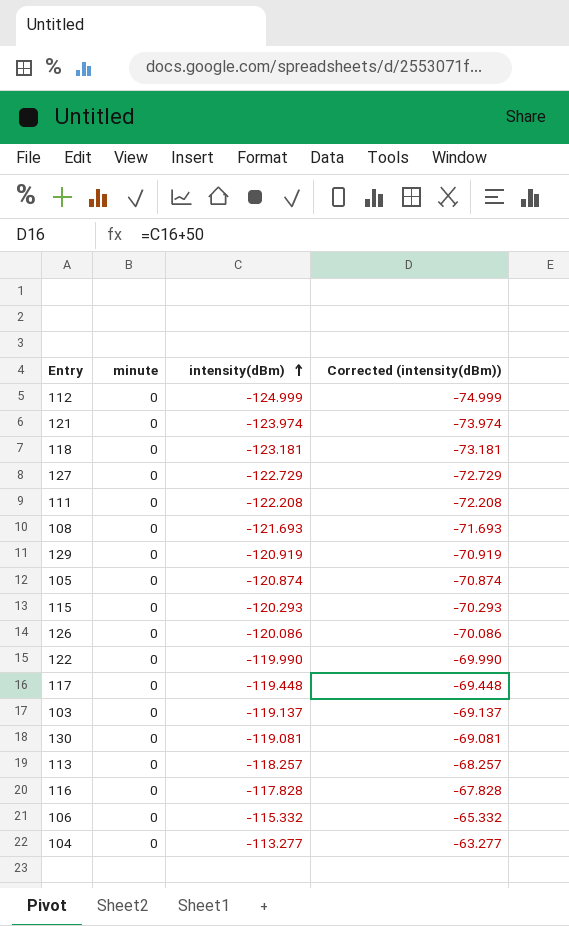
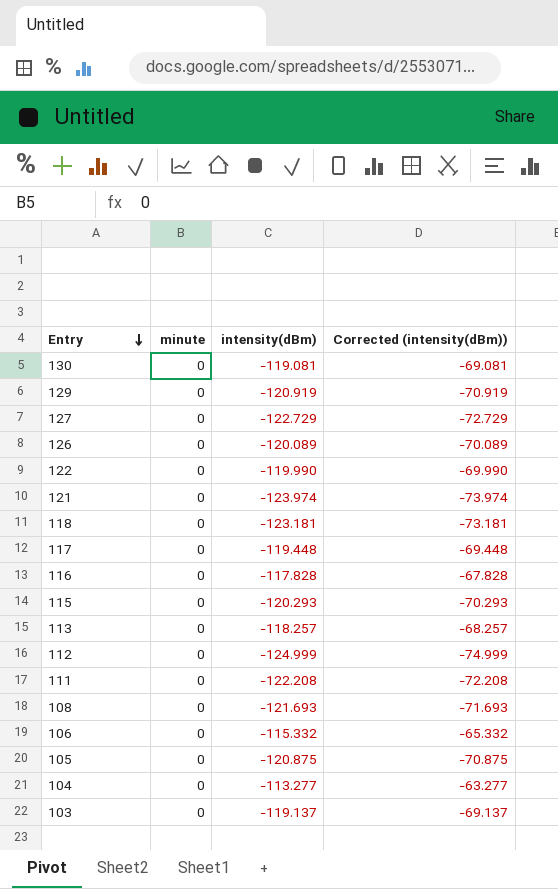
row order: intensity(dBm) ascending -> Entry descending
126 | intensity(dBm): -120.086 -> -120.089
126 | Corrected (intensity(dBm)): -70.086 -> -70.089
105 | intensity(dBm): -120.874 -> -120.875
105 | Corrected (intensity(dBm)): -70.874 -> -70.875

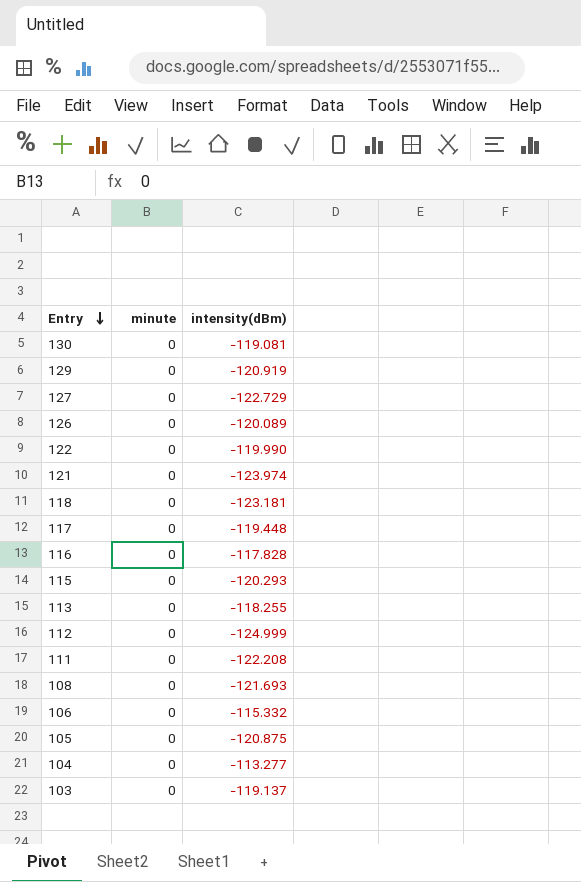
column Corrected (intensity(dBm)) | formula: [intensity(dBm)] + 50 -> none
113 | intensity(dBm): -118.257 -> -118.255

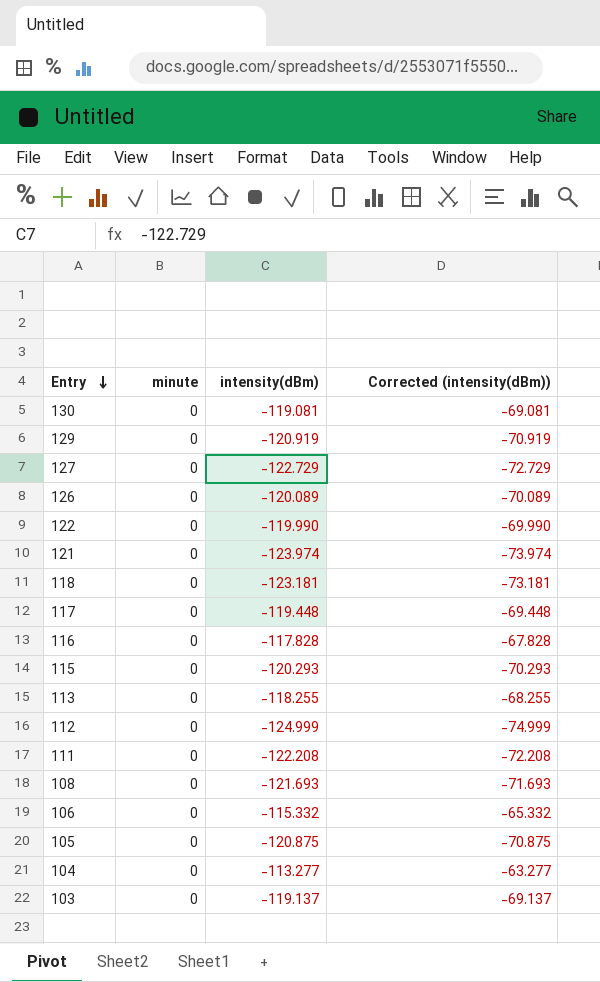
column Corrected (intensity(dBm)) | formula: none -> [intensity(dBm)] + 50

